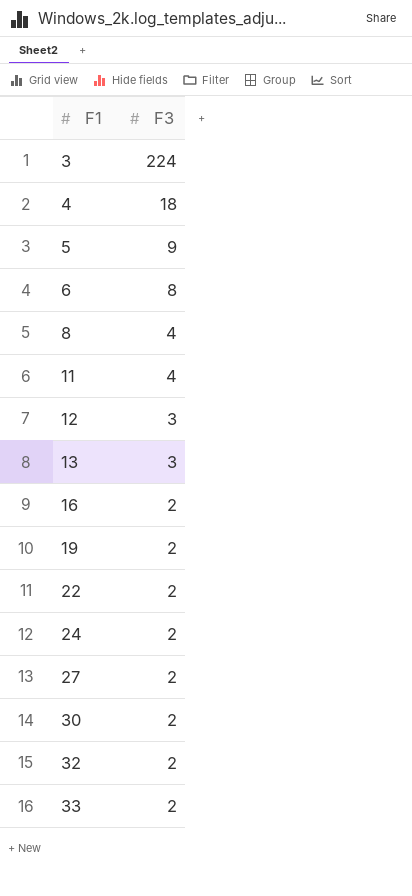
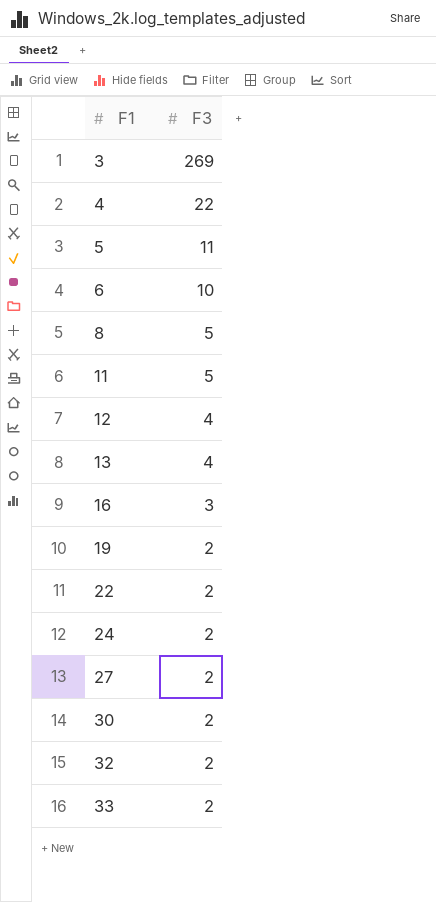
3 | F3: 224 -> 269
4 | F3: 18 -> 22
5 | F3: 9 -> 11
6 | F3: 8 -> 10
8 | F3: 4 -> 5
11 | F3: 4 -> 5
12 | F3: 3 -> 4
13 | F3: 3 -> 4
16 | F3: 2 -> 3

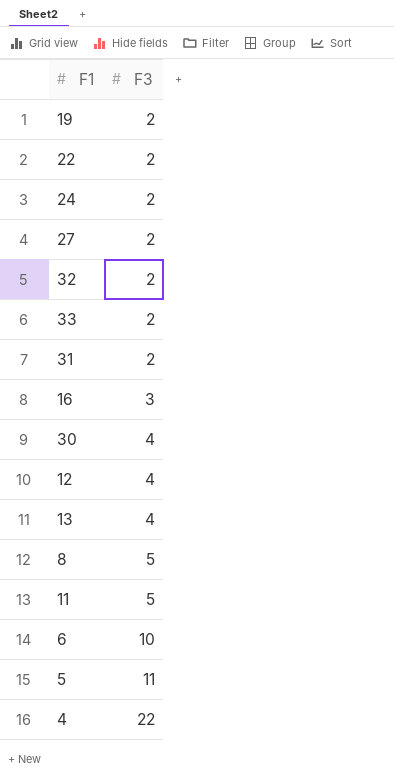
row order: F1 ascending -> F3 ascending
row 3: 269 -> none
row 31: none -> 2
30 | F3: 2 -> 4

